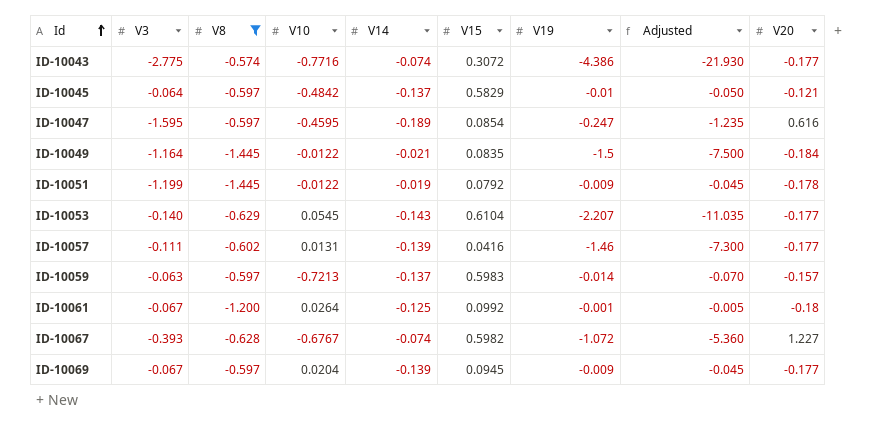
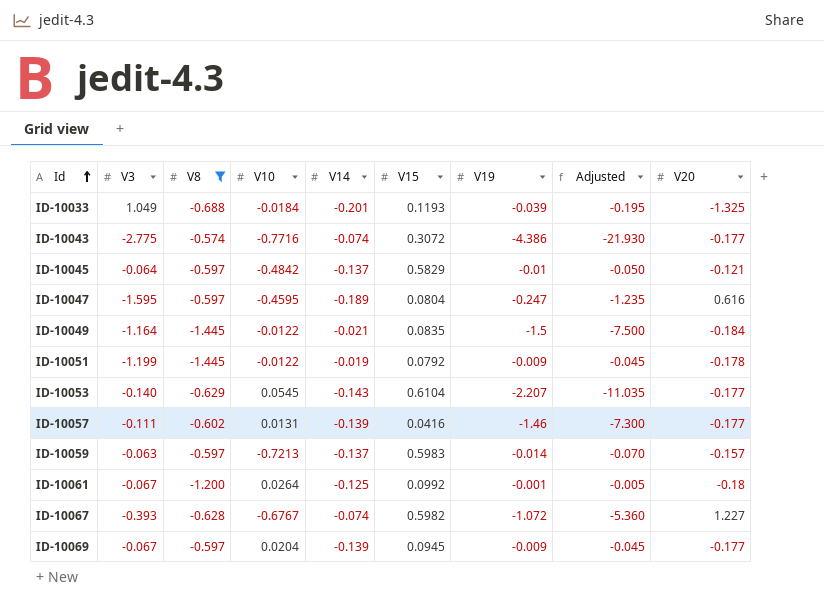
row ID-10033: none -> 1.049 | -0.688 | -0.0184 | -0.201 | 0.1193 | -0.039 | -0.195 | -1.325
ID-10047 | V15: 0.0854 -> 0.0804

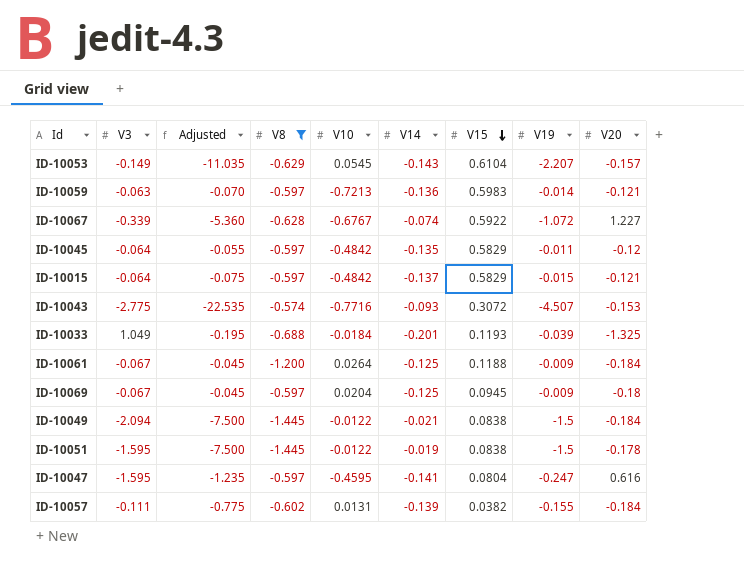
row order: Id ascending -> V15 descending
column Adjusted | position: 8 -> 3
ID-10053 | V3: -0.140 -> -0.149
ID-10053 | V20: -0.177 -> -0.157
ID-10059 | V14: -0.137 -> -0.136
ID-10059 | V20: -0.157 -> -0.121
ID-10067 | V3: -0.393 -> -0.339
ID-10067 | V15: 0.5982 -> 0.5922
ID-10045 | Adjusted: -0.050 -> -0.055
ID-10045 | V14: -0.137 -> -0.135
ID-10045 | V19: -0.01 -> -0.011
ID-10045 | V20: -0.121 -> -0.12
row ID-10015: none -> -0.064 | -0.075 | -0.597 | -0.4842 | -0.137 | 0.5829 | -0.015 | -0.121
ID-10043 | Adjusted: -21.930 -> -22.535
ID-10043 | V14: -0.074 -> -0.093
ID-10043 | V19: -4.386 -> -4.507
ID-10043 | V20: -0.177 -> -0.153
ID-10061 | Adjusted: -0.005 -> -0.045
ID-10061 | V15: 0.0992 -> 0.1188
ID-10061 | V19: -0.001 -> -0.009
ID-10061 | V20: -0.18 -> -0.184
ID-10069 | V14: -0.139 -> -0.125
ID-10069 | V20: -0.177 -> -0.18
ID-10049 | V3: -1.164 -> -2.094
ID-10049 | V15: 0.0835 -> 0.0838
ID-10051 | V3: -1.199 -> -1.595
ID-10051 | Adjusted: -0.045 -> -7.500
ID-10051 | V15: 0.0792 -> 0.0838
ID-10051 | V19: -0.009 -> -1.5
ID-10047 | V14: -0.189 -> -0.141
ID-10057 | Adjusted: -7.300 -> -0.775
ID-10057 | V15: 0.0416 -> 0.0382
ID-10057 | V19: -1.46 -> -0.155
ID-10057 | V20: -0.177 -> -0.184

